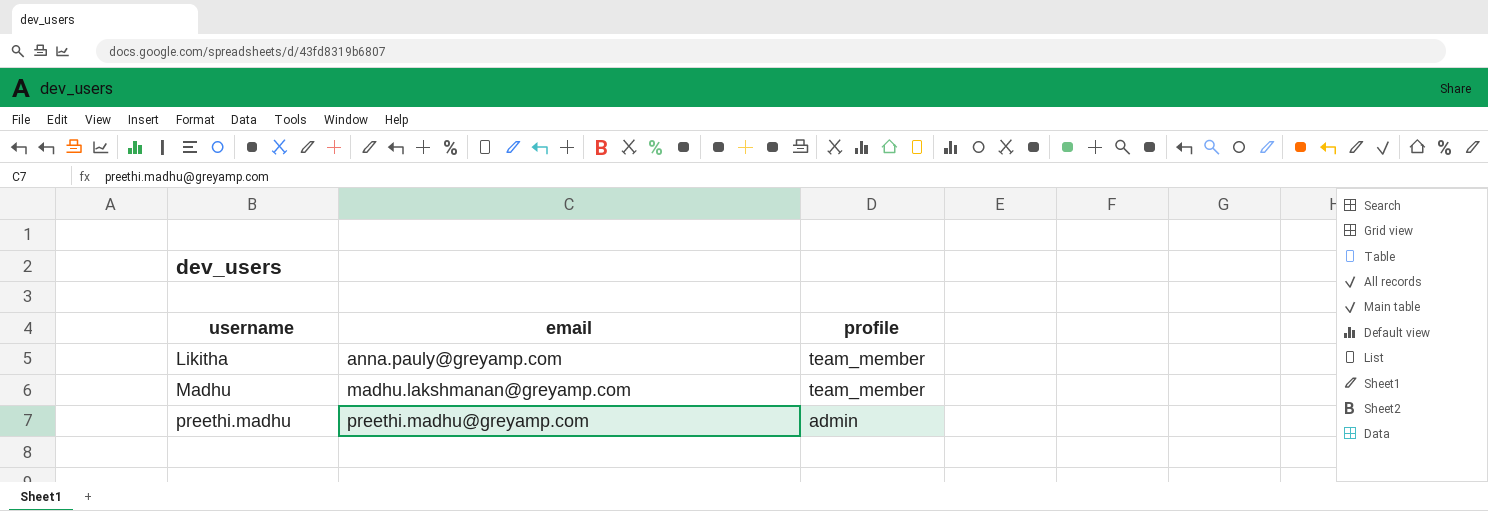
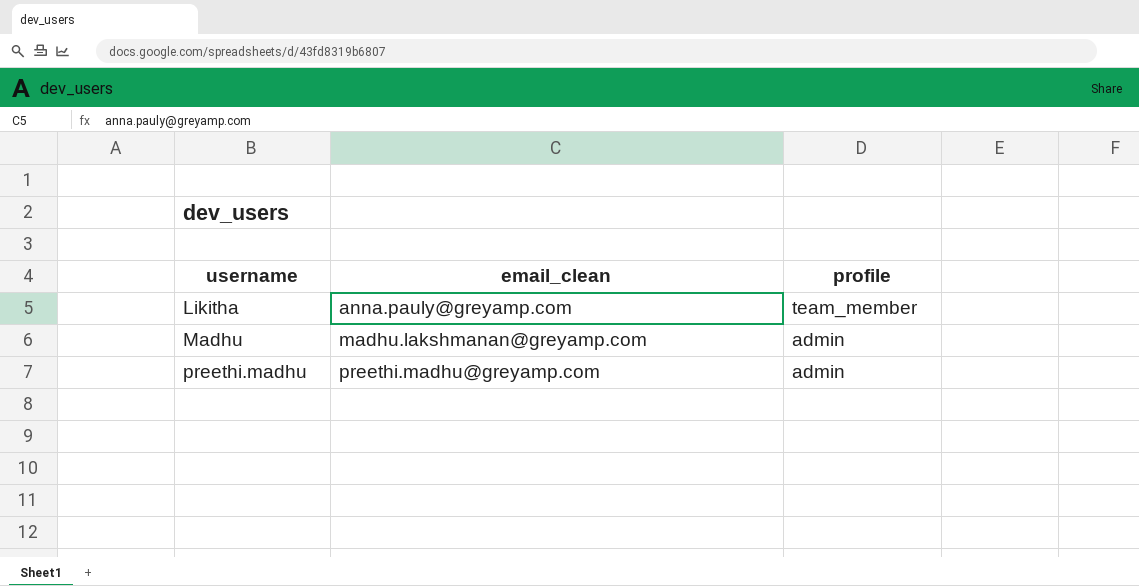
column name: email -> email_clean
Madhu | profile: team_member -> admin

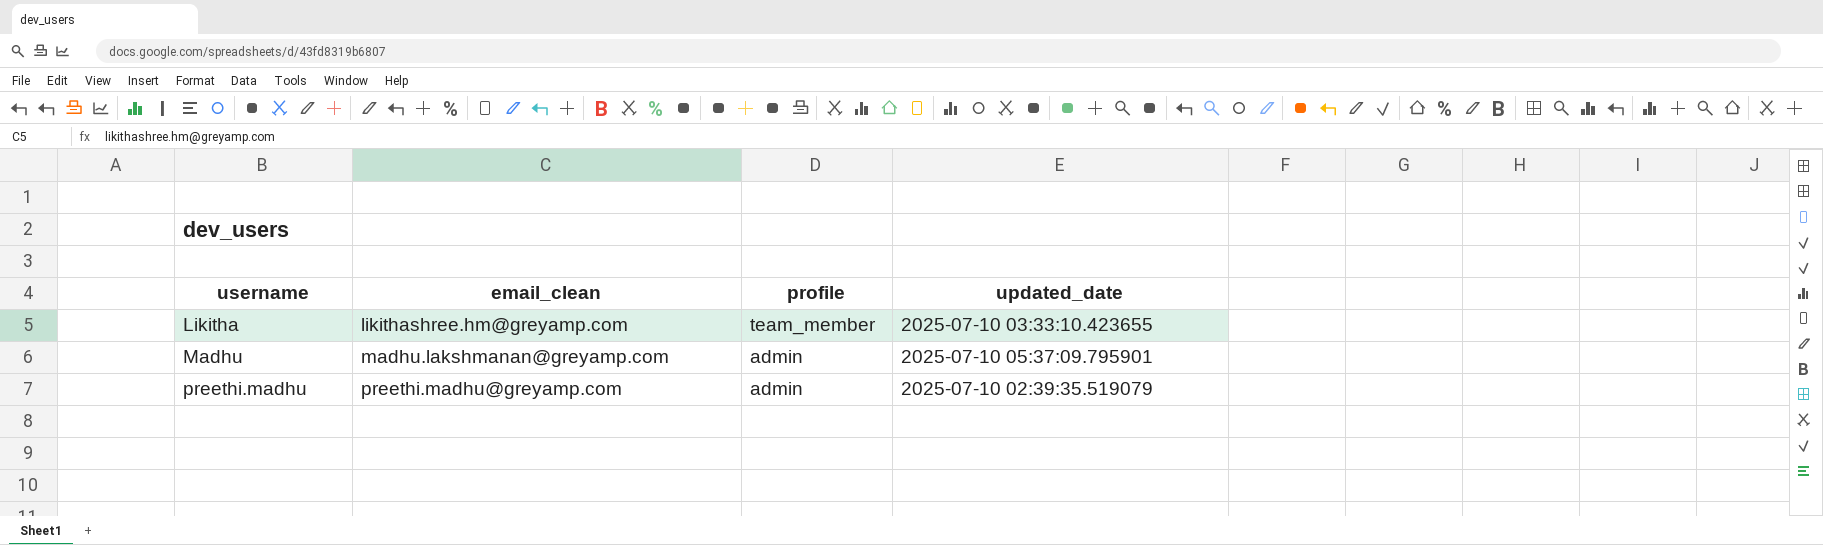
column updated_date | position: none -> 4
Likitha | email_clean: anna.pauly@greyamp.com -> likithashree.hm@greyamp.com

